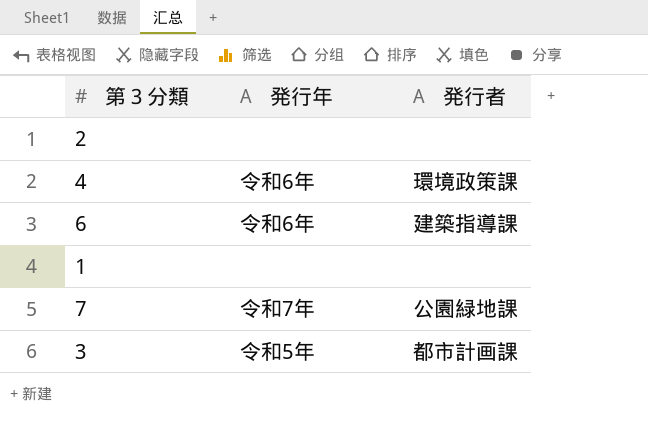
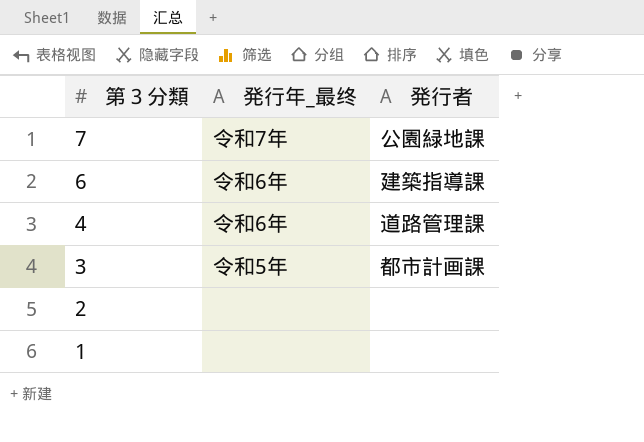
row order: none -> 第３分類 descending
column name: 発行年 -> 発行年_最终
4 | 発行者: 環境政策課 -> 道路管理課

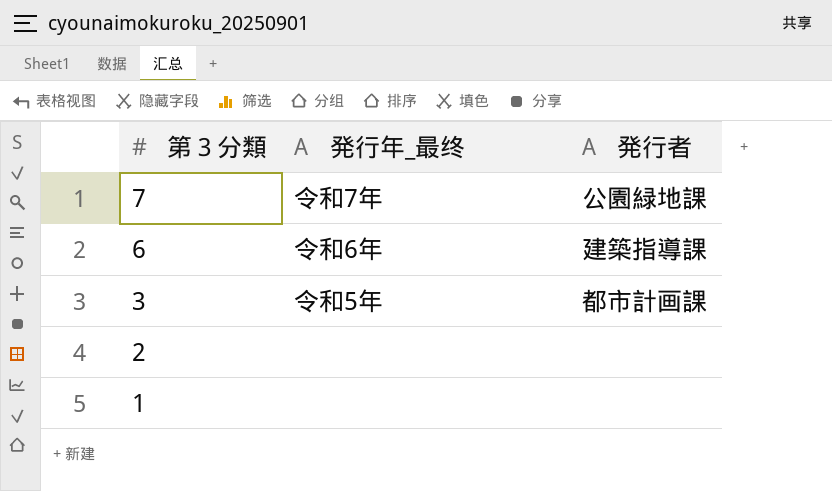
row 4: 令和6年 | 道路管理課 -> none

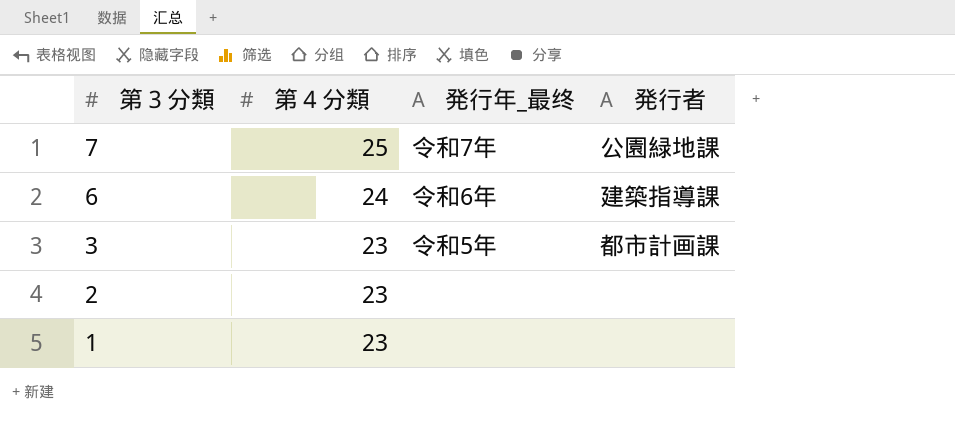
column 第４分類 | position: none -> 2

